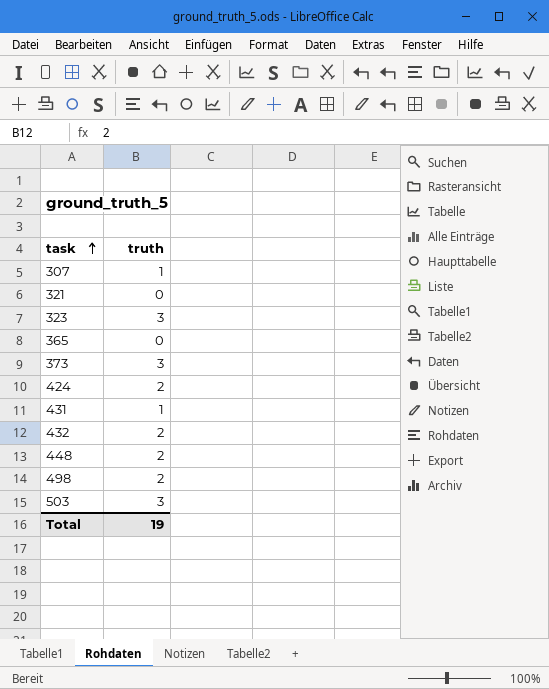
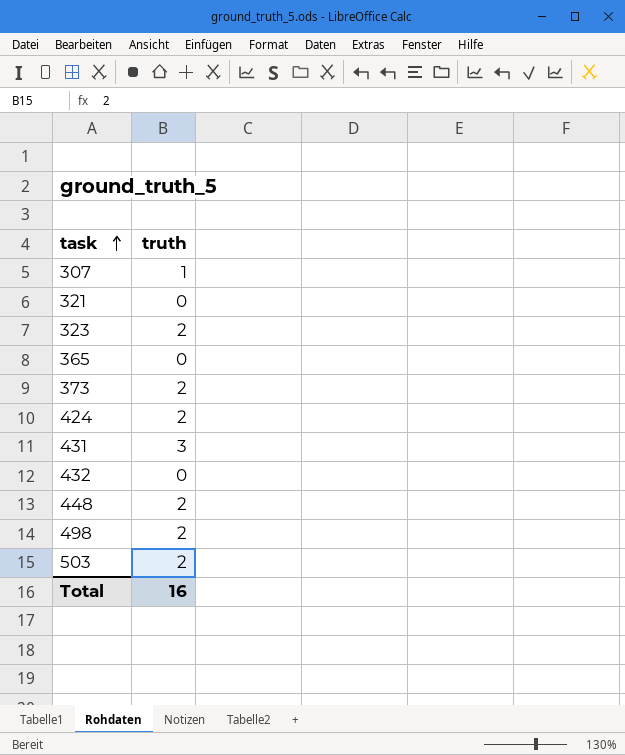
323 | truth: 3 -> 2
373 | truth: 3 -> 2
431 | truth: 1 -> 3
432 | truth: 2 -> 0
503 | truth: 3 -> 2
Total | truth: 19 -> 16

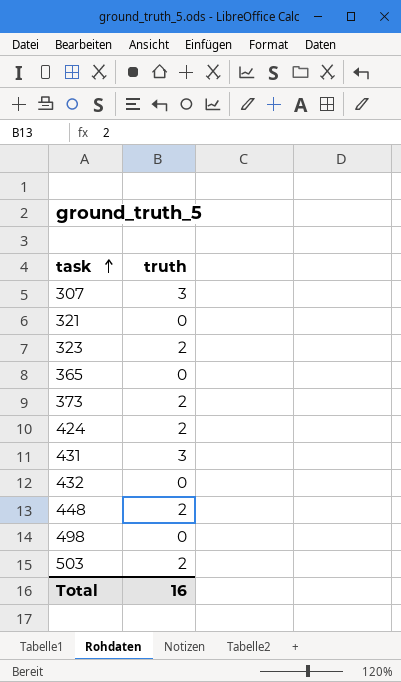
307 | truth: 1 -> 3
498 | truth: 2 -> 0

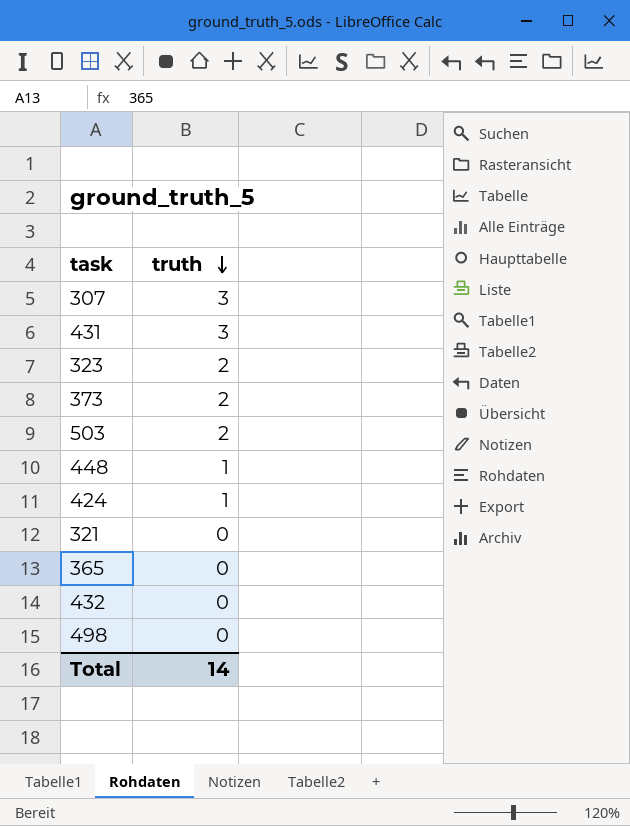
row order: task ascending -> truth descending
448 | truth: 2 -> 1
424 | truth: 2 -> 1
Total | truth: 16 -> 14

